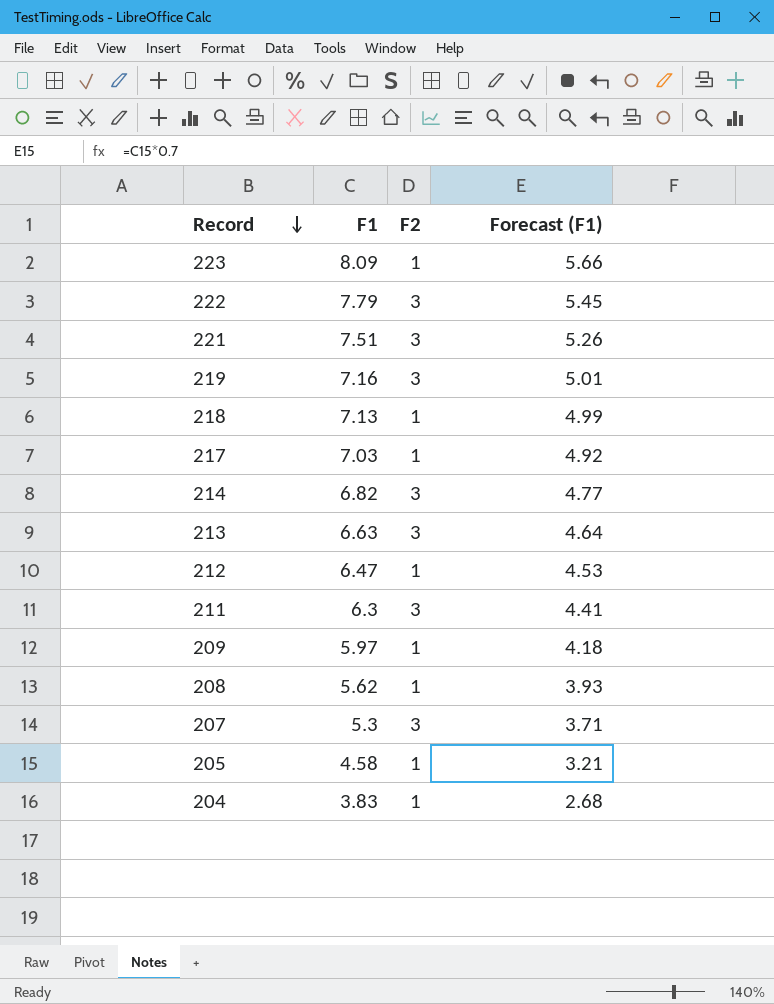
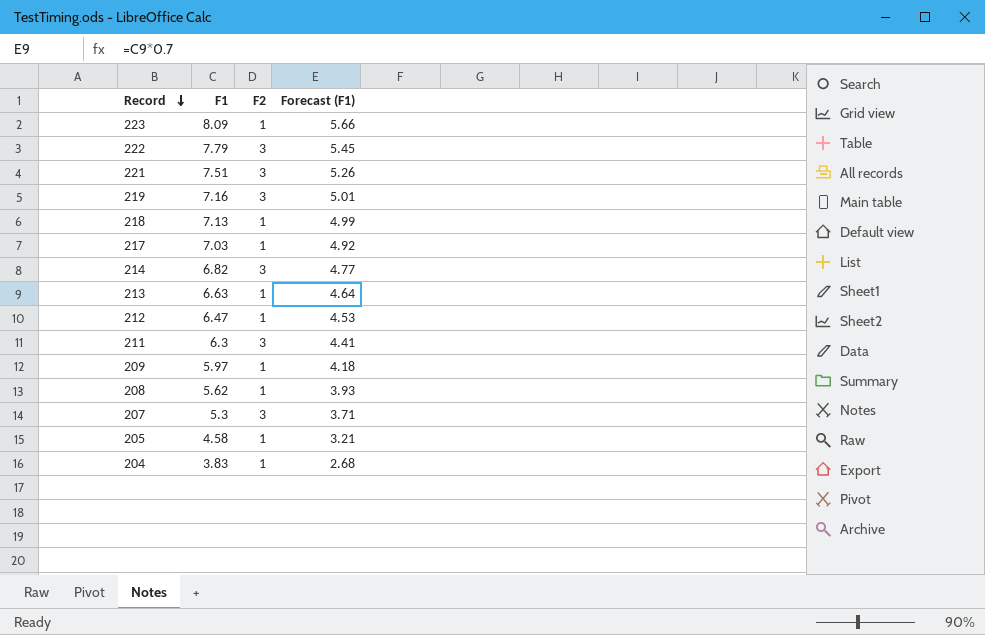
213 | F2: 3 -> 1

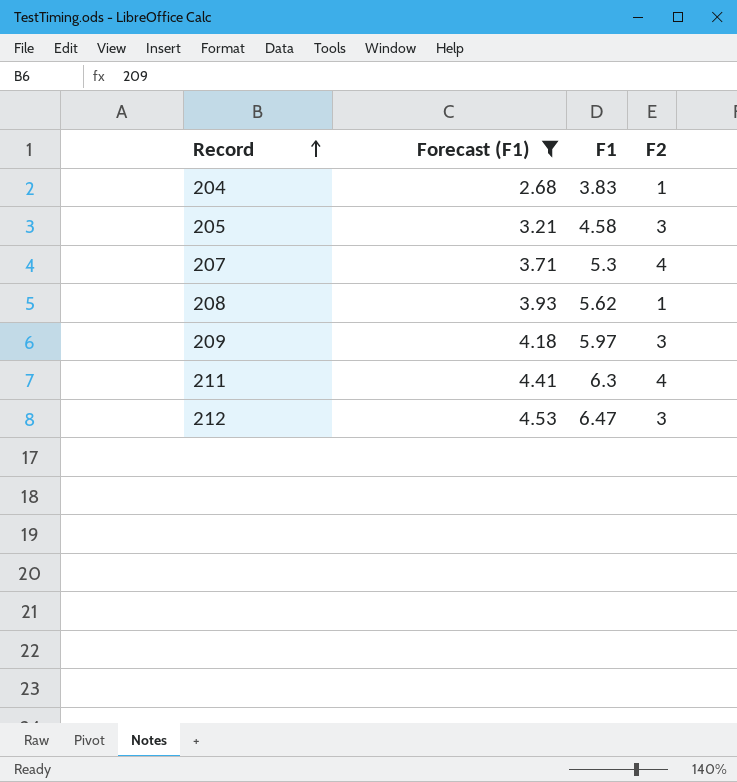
filter: none -> Forecast (F1) <= 4.53
row order: Record descending -> Record ascending
column Forecast (F1) | position: 4 -> 2
205 | F2: 1 -> 3
207 | F2: 3 -> 4
209 | F2: 1 -> 3
211 | F2: 3 -> 4
212 | F2: 1 -> 3

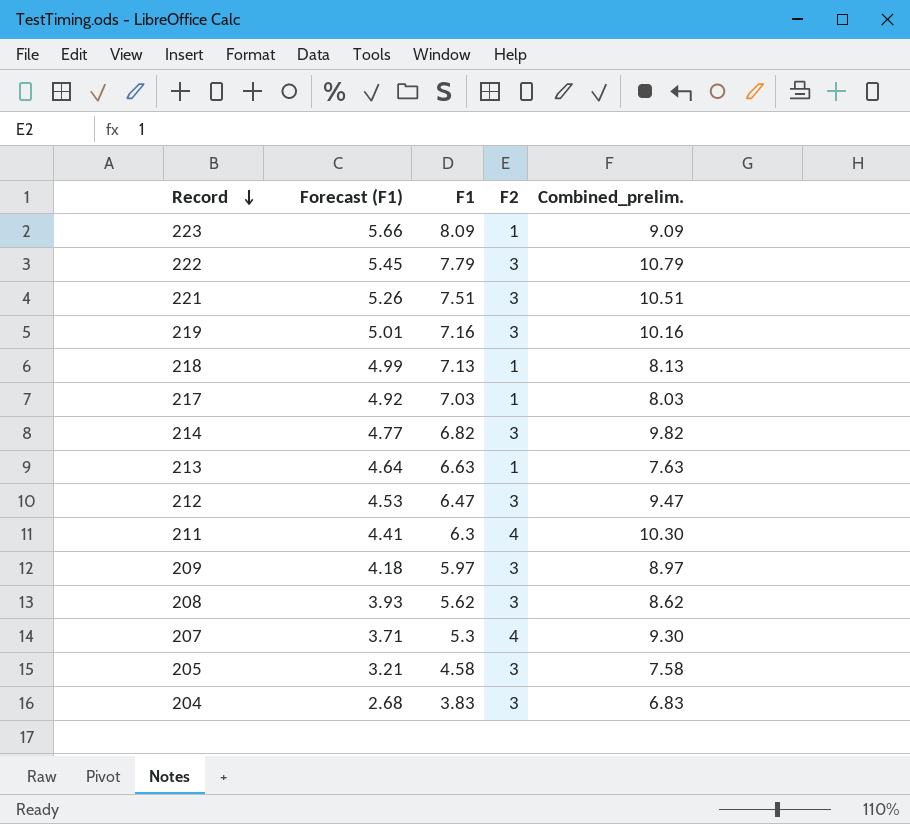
filter: Forecast (F1) <= 4.53 -> none
row order: Record ascending -> Record descending
column Combined_prelim. | formula: none -> [F1] + [F2]
208 | F2: 1 -> 3
204 | F2: 1 -> 3

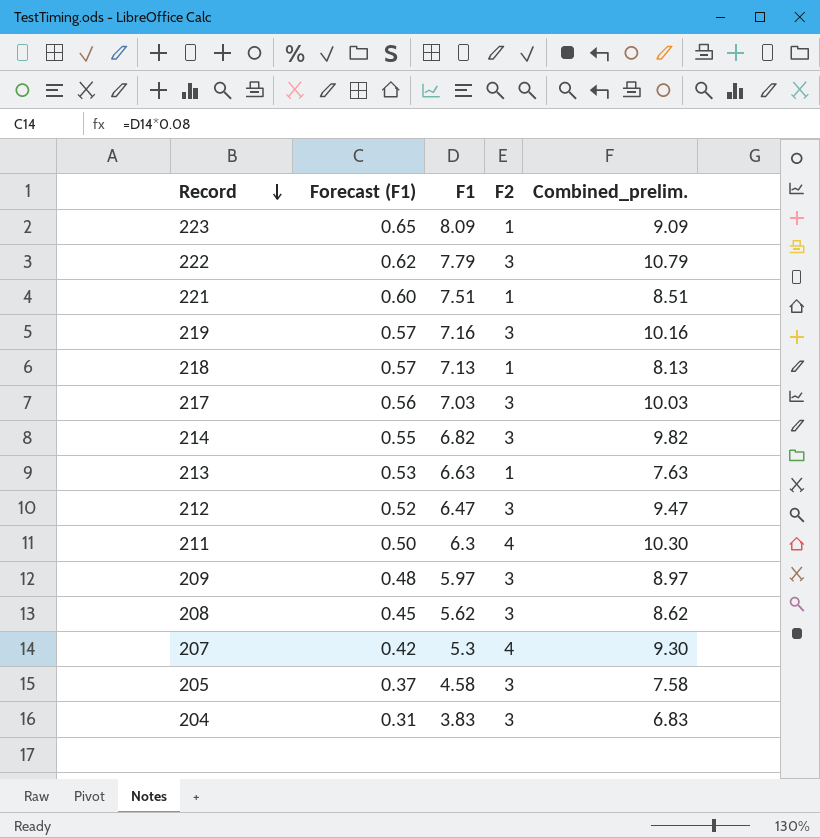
column Forecast (F1) | formula: [F1] * 0.7 -> [F1] * 0.08
221 | F2: 3 -> 1
221 | Combined_prelim.: 10.51 -> 8.51
217 | F2: 1 -> 3
217 | Combined_prelim.: 8.03 -> 10.03

